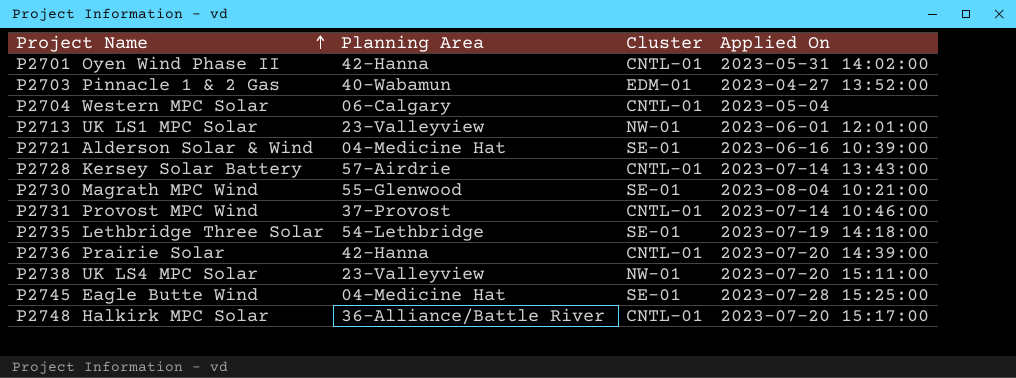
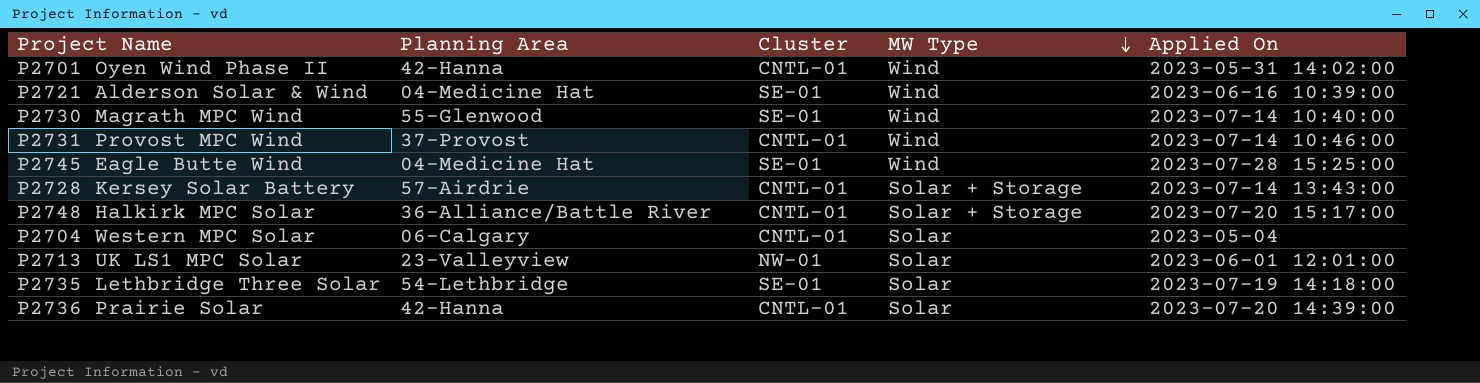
row order: Project Name ascending -> MW Type descending
column MW Type | position: none -> 4
row P2703 Pinnacle 1 & 2 Gas: 40-Wabamun | EDM-01 | 2023-04-27 13:52:00 -> none
row P2738 UK LS4 MPC Solar: 23-Valleyview | NW-01 | 2023-07-20 15:11:00 -> none
P2730 Magrath MPC Wind | Applied On: 2023-08-04 10:21:00 -> 2023-07-14 10:40:00

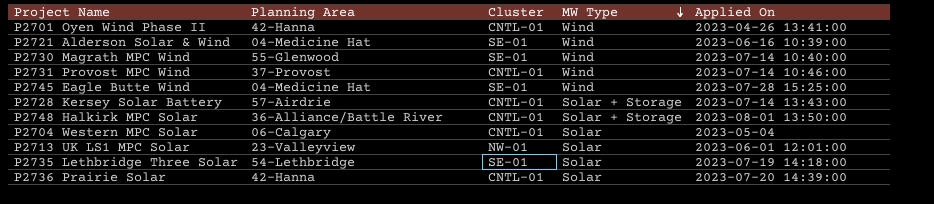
P2701 Oyen Wind Phase II | Applied On: 2023-05-31 14:02:00 -> 2023-04-26 13:41:00
P2748 Halkirk MPC Solar | Applied On: 2023-07-20 15:17:00 -> 2023-08-01 13:50:00

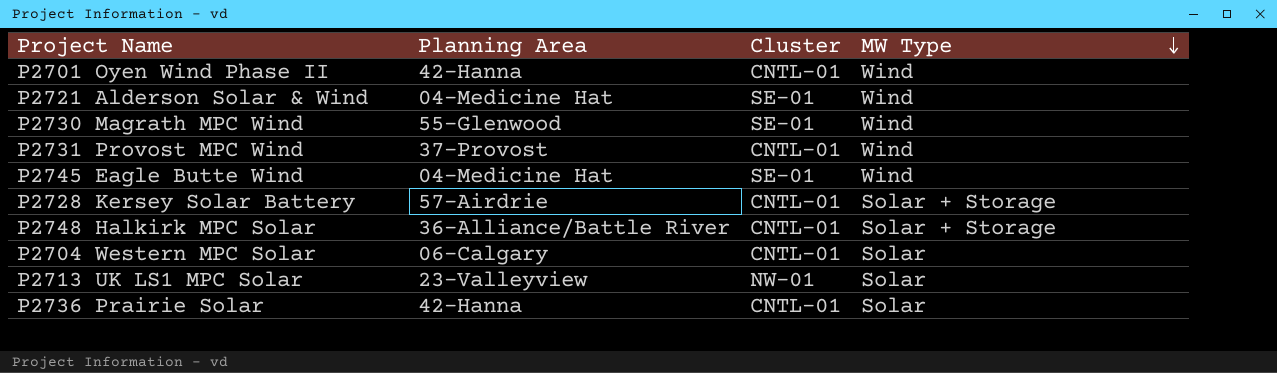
column Applied On | position: 5 -> none
row P2735 Lethbridge Three Solar: 54-Lethbridge | SE-01 | Solar | 2023-07-19 14:18:00 -> none

